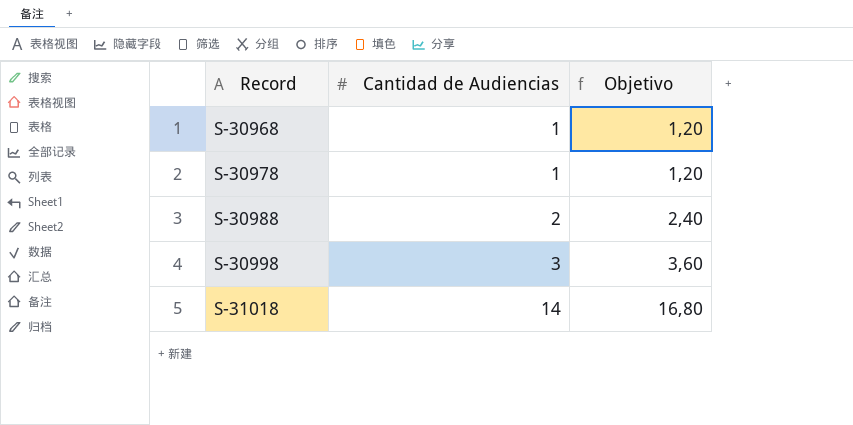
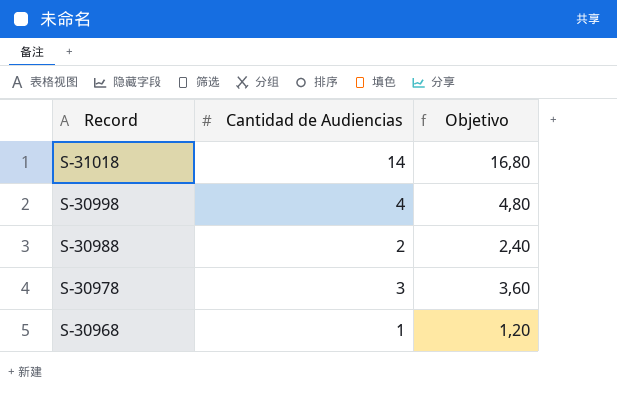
row order: Record ascending -> Record descending
S-30998 | Cantidad de Audiencias: 3 -> 4
S-30998 | Objetivo: 3,60 -> 4,80
S-30978 | Cantidad de Audiencias: 1 -> 3
S-30978 | Objetivo: 1,20 -> 3,60

